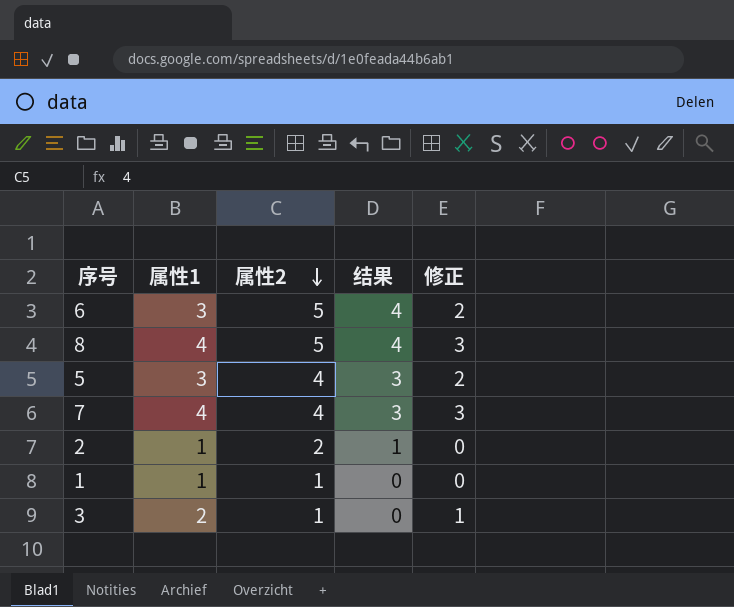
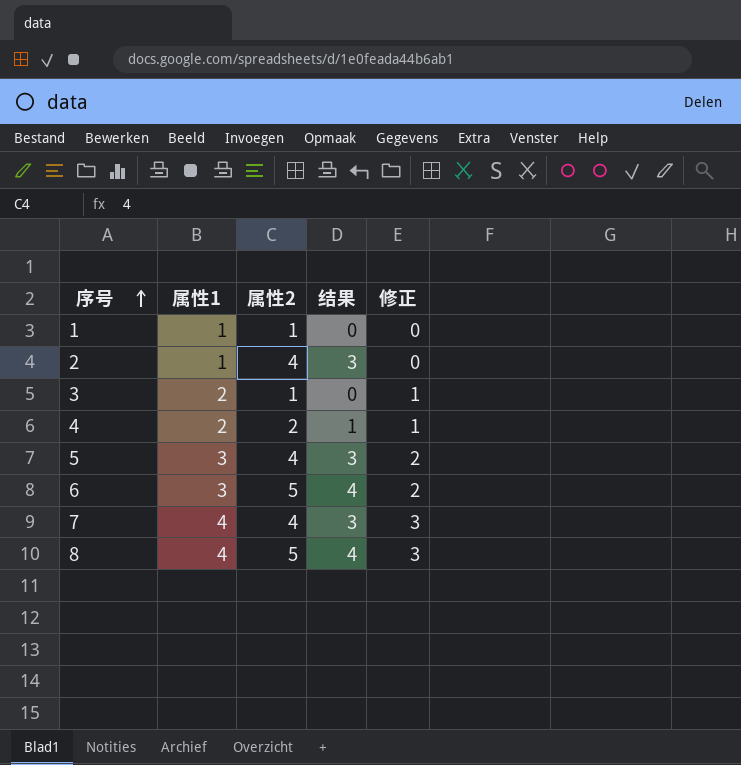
row order: 属性2 descending -> 序号 ascending
2 | 属性2: 2 -> 4
2 | 结果: 1 -> 3
row 4: none -> 2 | 2 | 1 | 1

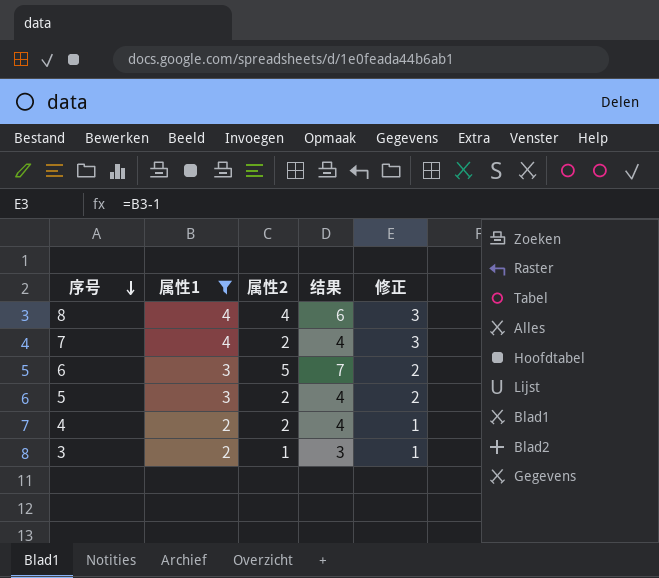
filter: none -> 属性1 != 1
row order: 序号 ascending -> 序号 descending
column 结果 | formula: [属性2] - 1 -> [属性2] + 2
8 | 属性2: 5 -> 4
7 | 属性2: 4 -> 2
5 | 属性2: 4 -> 2

